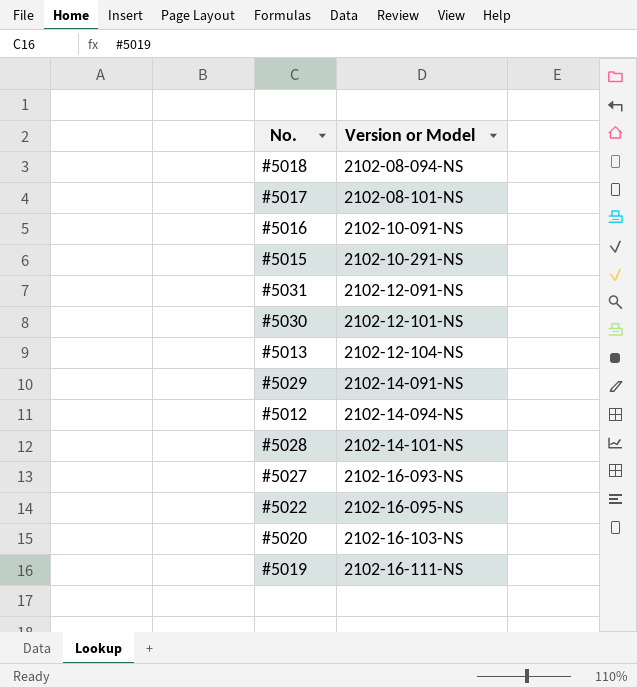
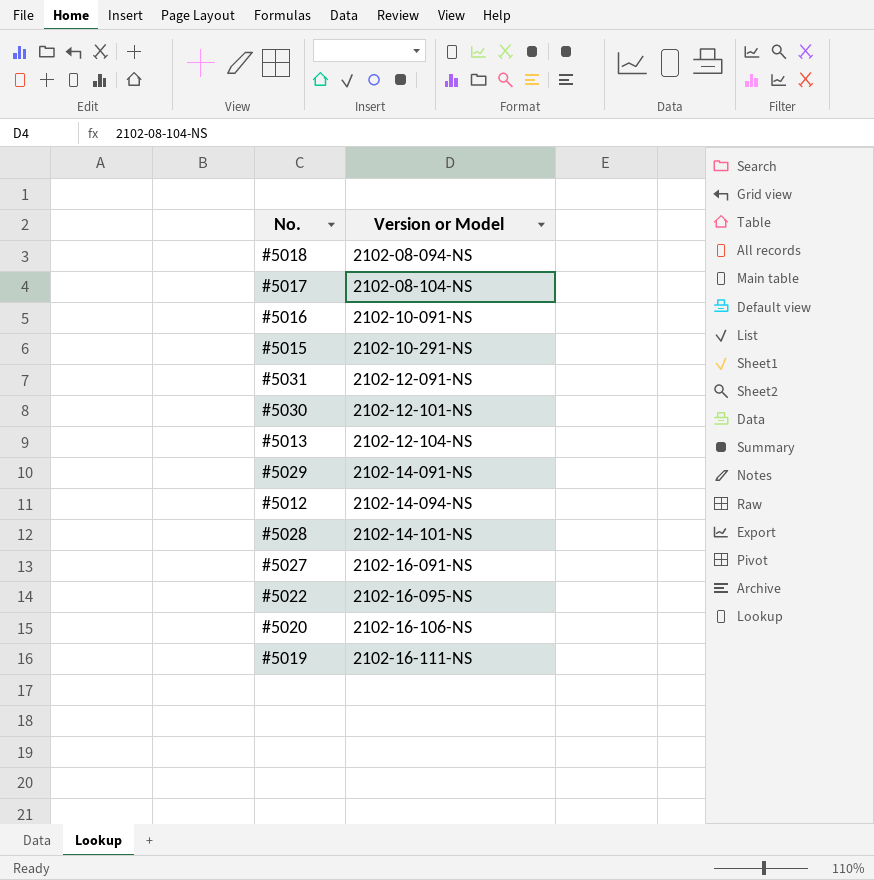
#5017 | Version or Model: 2102-08-101-NS -> 2102-08-104-NS
#5027 | Version or Model: 2102-16-093-NS -> 2102-16-091-NS
#5020 | Version or Model: 2102-16-103-NS -> 2102-16-106-NS

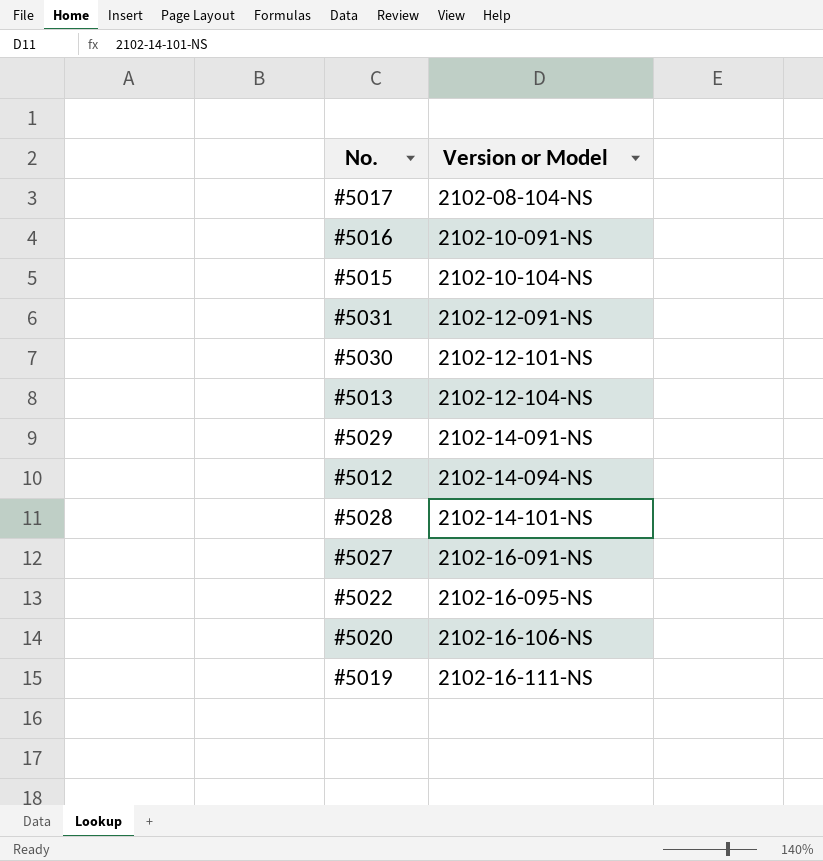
row #5018: 2102-08-094-NS -> none
#5015 | Version or Model: 2102-10-291-NS -> 2102-10-104-NS

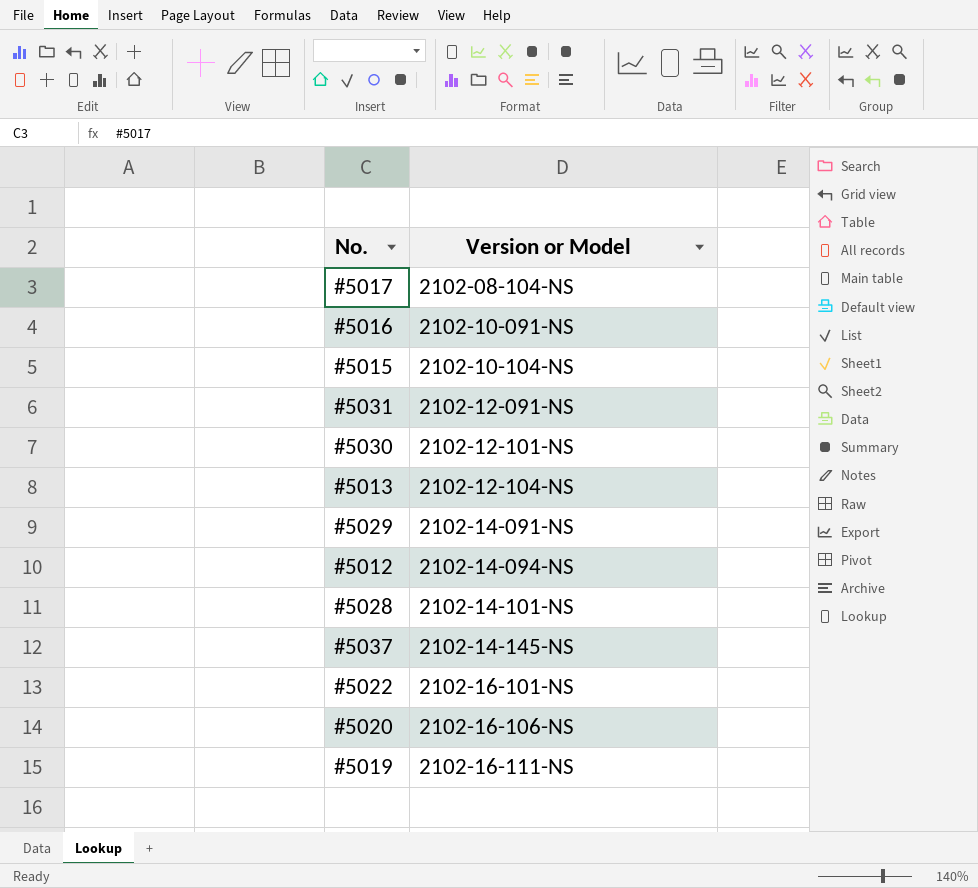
row #5027: 2102-16-091-NS -> none
row #5037: none -> 2102-14-145-NS
#5022 | Version or Model: 2102-16-095-NS -> 2102-16-101-NS

